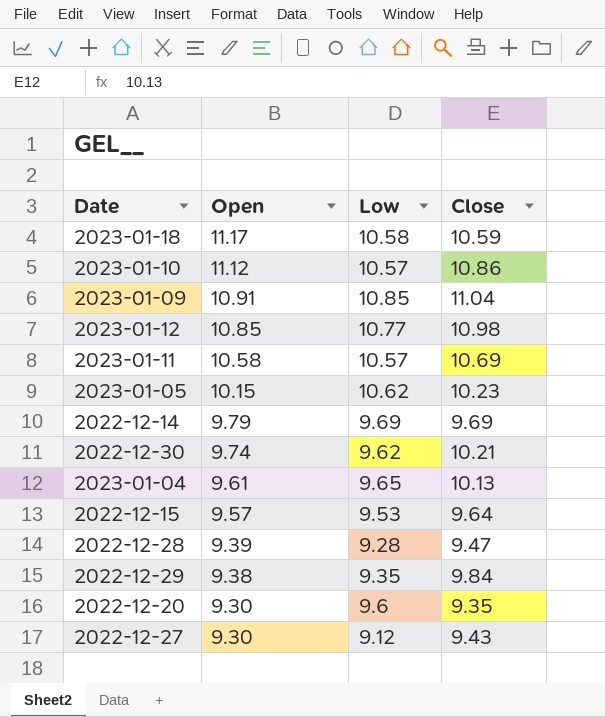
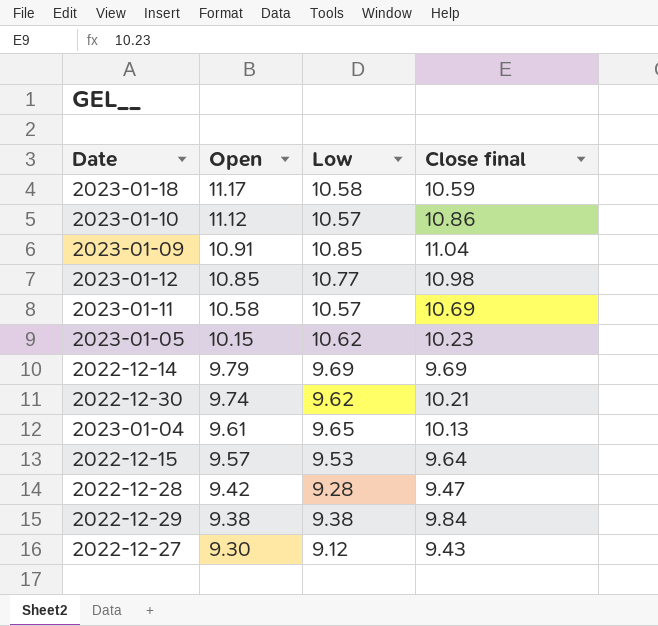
column name: Close -> Close final
row 2022-12-20: 9.30 | 9.6 | 9.35 -> none
2022-12-28 | Open: 9.39 -> 9.42
2022-12-29 | Low: 9.35 -> 9.38

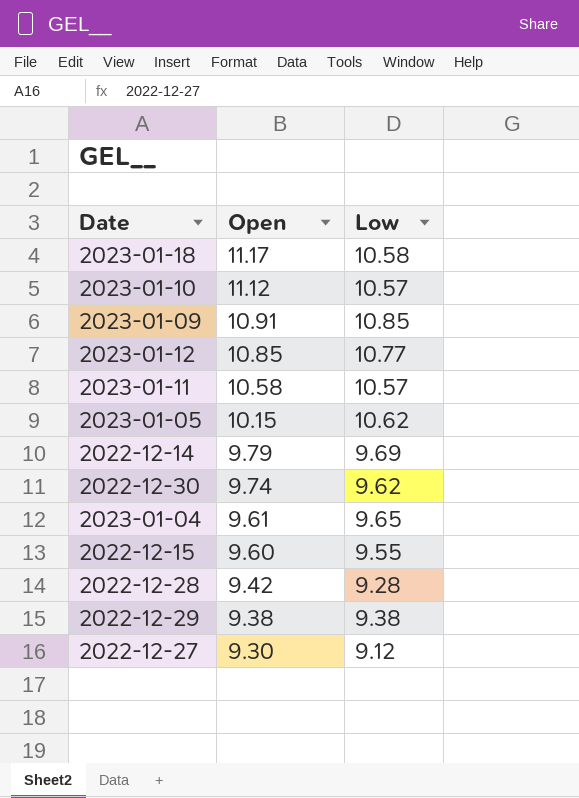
column Close final | position: 4 -> none
2022-12-15 | Open: 9.57 -> 9.60
2022-12-15 | Low: 9.53 -> 9.55

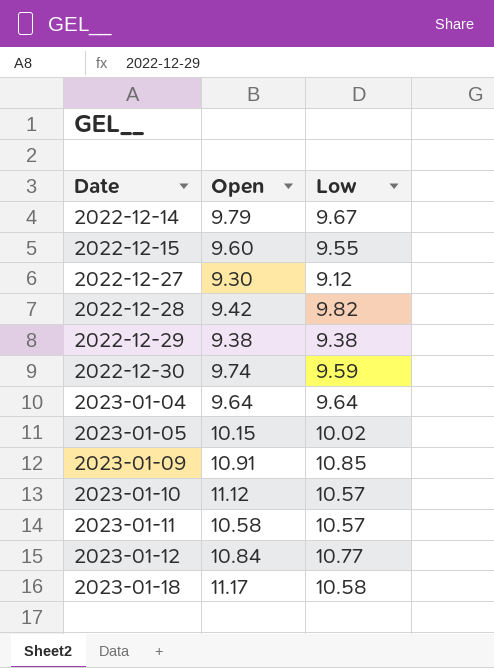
row order: Open descending -> Date ascending
2022-12-14 | Low: 9.69 -> 9.67
2022-12-28 | Low: 9.28 -> 9.82
2022-12-30 | Low: 9.62 -> 9.59
2023-01-04 | Open: 9.61 -> 9.64
2023-01-04 | Low: 9.65 -> 9.64
2023-01-05 | Low: 10.62 -> 10.02
2023-01-12 | Open: 10.85 -> 10.84

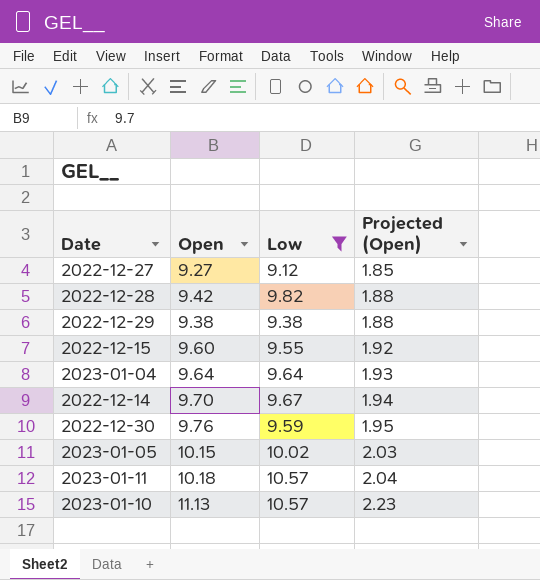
filter: none -> Low <= 10.57
row order: Date ascending -> Projected (Open) ascending
column Projected (Open) | formula: none -> [Open] * 0.2
2022-12-27 | Open: 9.30 -> 9.27
2022-12-14 | Open: 9.79 -> 9.70
2022-12-30 | Open: 9.74 -> 9.76
2023-01-11 | Open: 10.58 -> 10.18
2023-01-10 | Open: 11.12 -> 11.13

